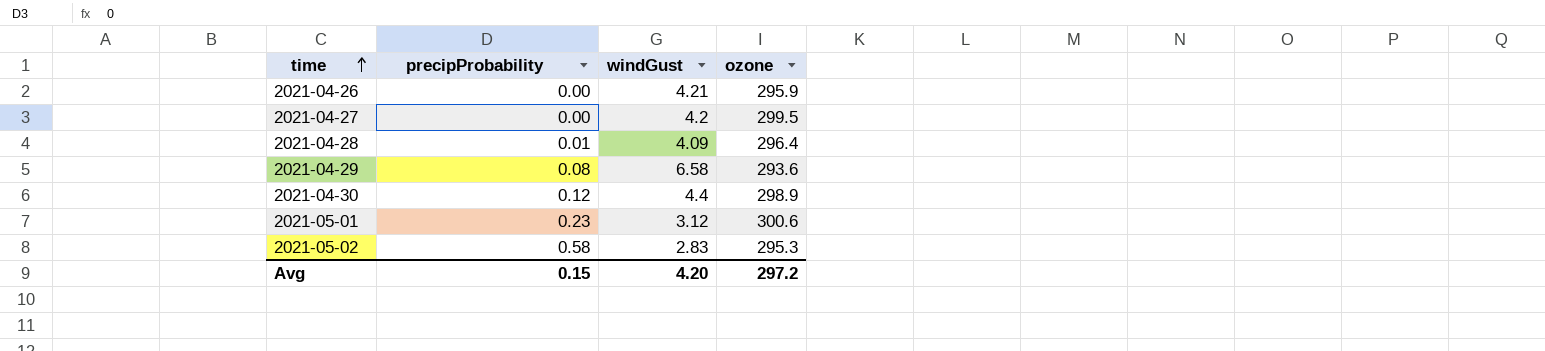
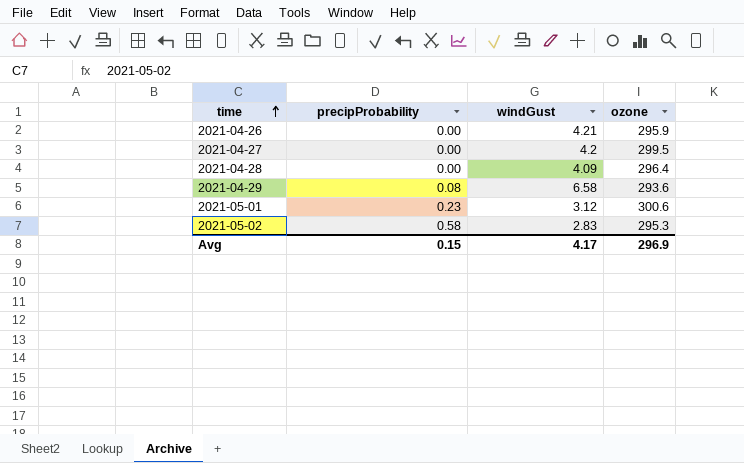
row 2021-04-30: 0.12 | 4.4 | 298.9 -> none
2021-04-28 | precipProbability: 0.01 -> 0.00
Avg | windGust: 4.20 -> 4.17
Avg | ozone: 297.2 -> 296.9

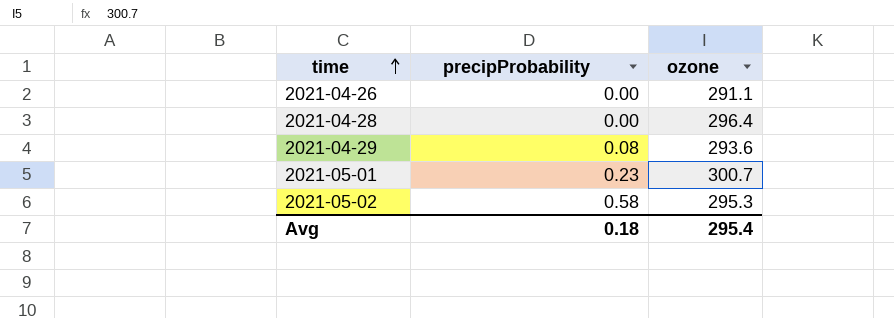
column windGust | position: 3 -> none
row 2021-04-27: 0.00 | 4.2 | 299.5 -> none
2021-04-26 | ozone: 295.9 -> 291.1
2021-05-01 | ozone: 300.6 -> 300.7
Avg | precipProbability: 0.15 -> 0.18
Avg | ozone: 296.9 -> 295.4

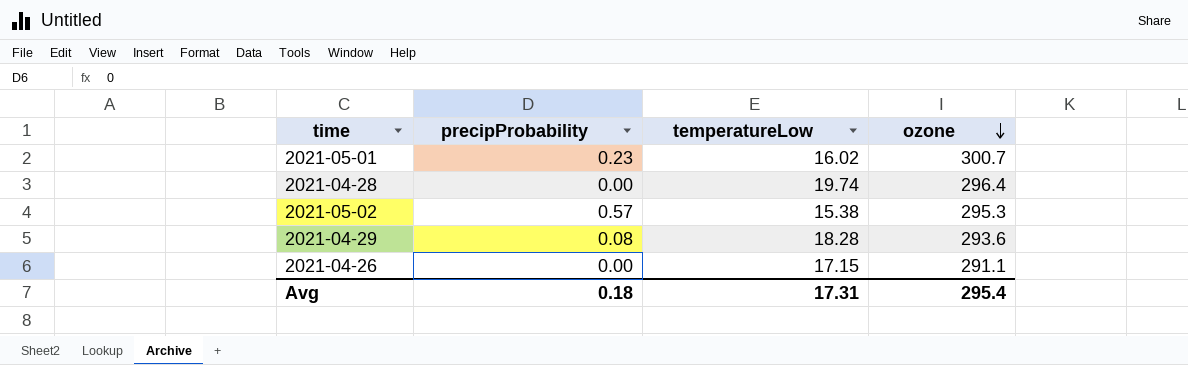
row order: time ascending -> ozone descending
column temperatureLow | position: none -> 3
2021-05-02 | precipProbability: 0.58 -> 0.57

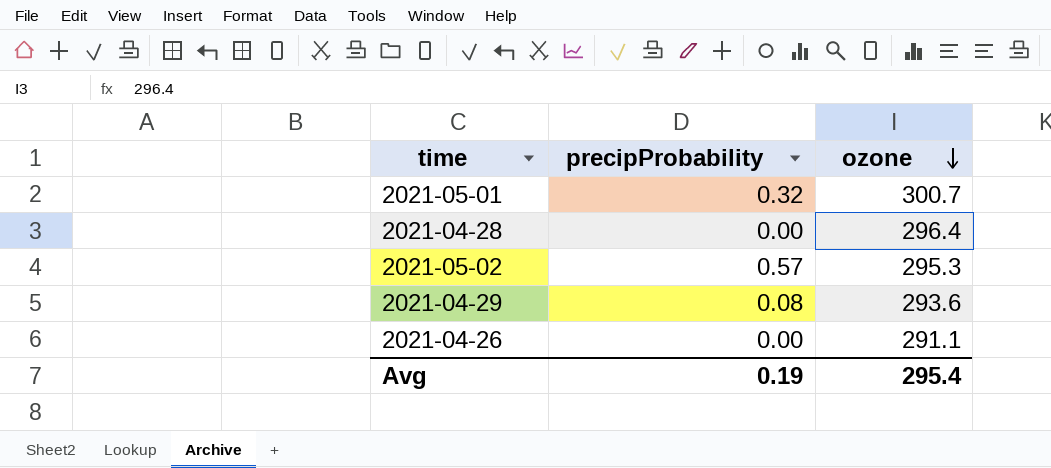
column temperatureLow | position: 3 -> none
2021-05-01 | precipProbability: 0.23 -> 0.32
Avg | precipProbability: 0.18 -> 0.19

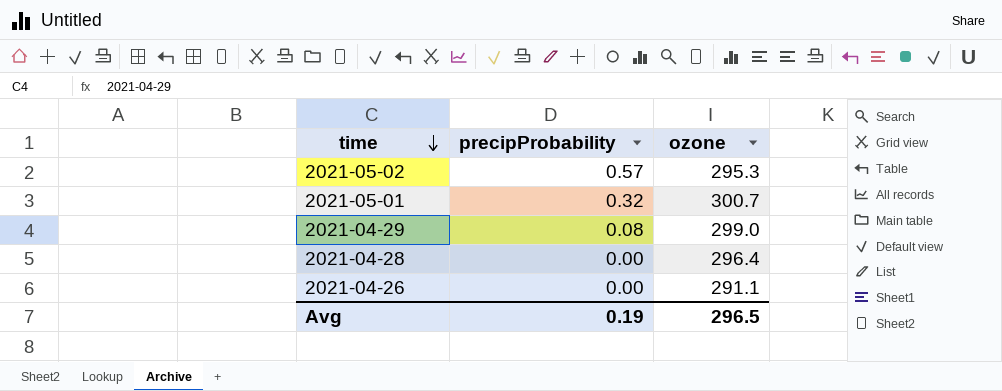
row order: ozone descending -> time descending
2021-04-29 | ozone: 293.6 -> 299.0
Avg | ozone: 295.4 -> 296.5

